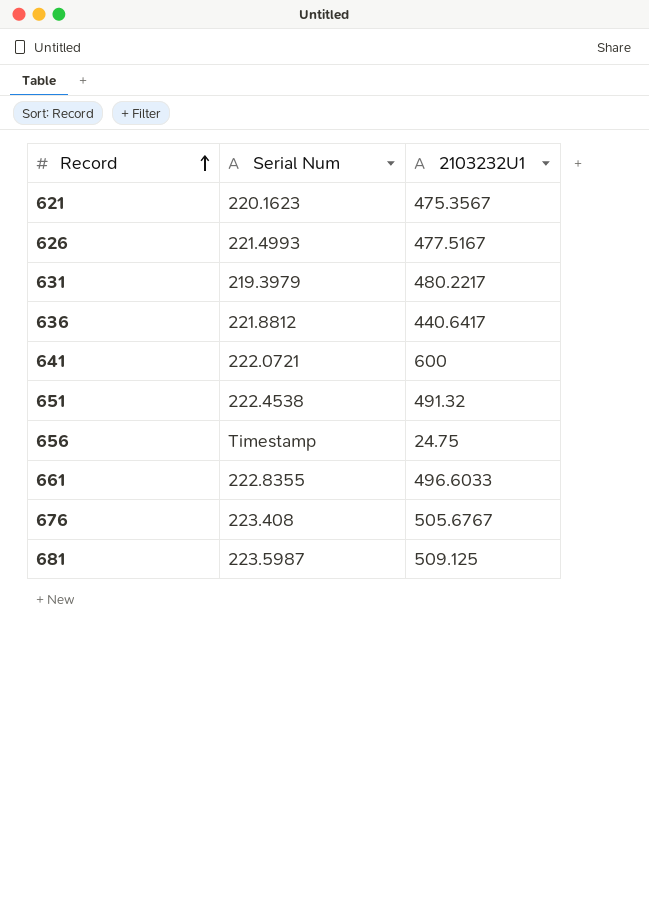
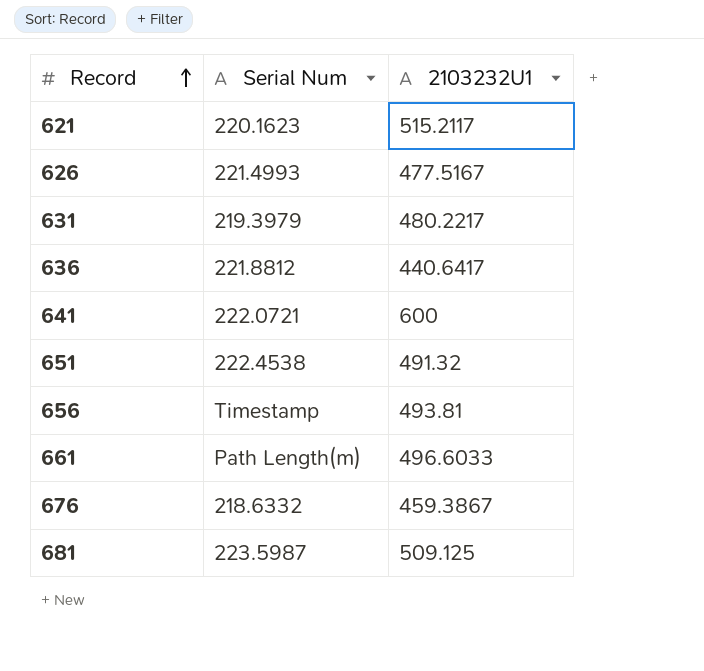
621 | 2103232U1: 475.3567 -> 515.2117
656 | 2103232U1: 24.75 -> 493.81
661 | Serial Num: 222.8355 -> Path Length(m)
676 | Serial Num: 223.408 -> 218.6332
676 | 2103232U1: 505.6767 -> 459.3867

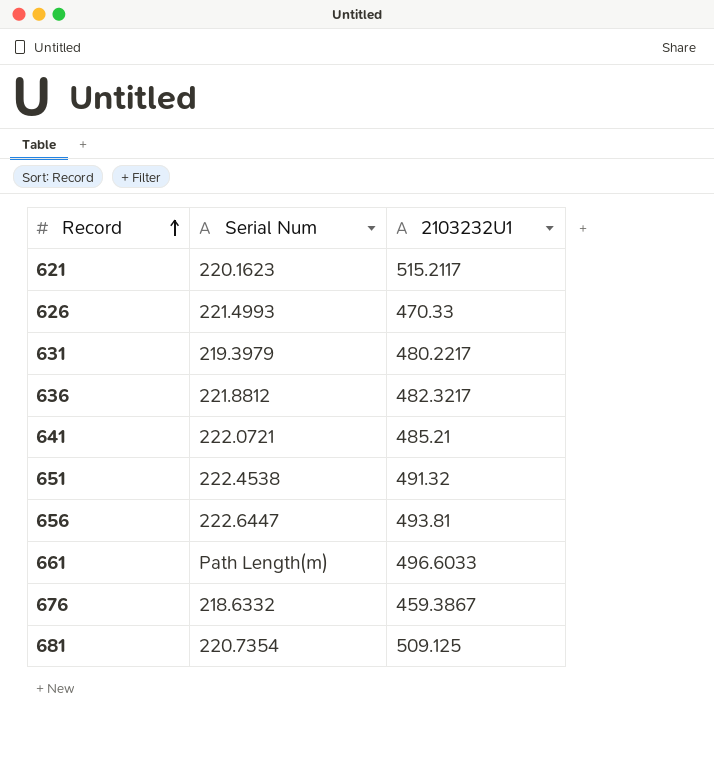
626 | 2103232U1: 477.5167 -> 470.33
636 | 2103232U1: 440.6417 -> 482.3217
641 | 2103232U1: 600 -> 485.21
656 | Serial Num: Timestamp -> 222.6447
681 | Serial Num: 223.5987 -> 220.7354

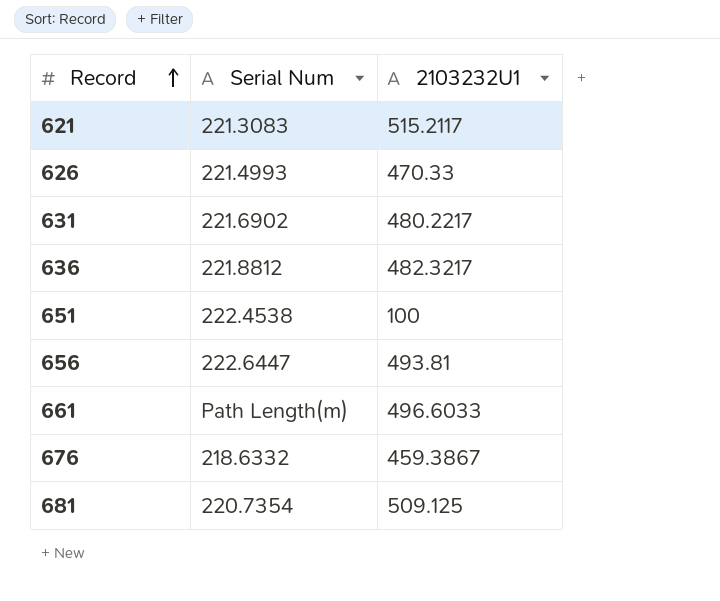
row 641: 222.0721 | 485.21 -> none
621 | Serial Num: 220.1623 -> 221.3083
631 | Serial Num: 219.3979 -> 221.6902
651 | 2103232U1: 491.32 -> 100

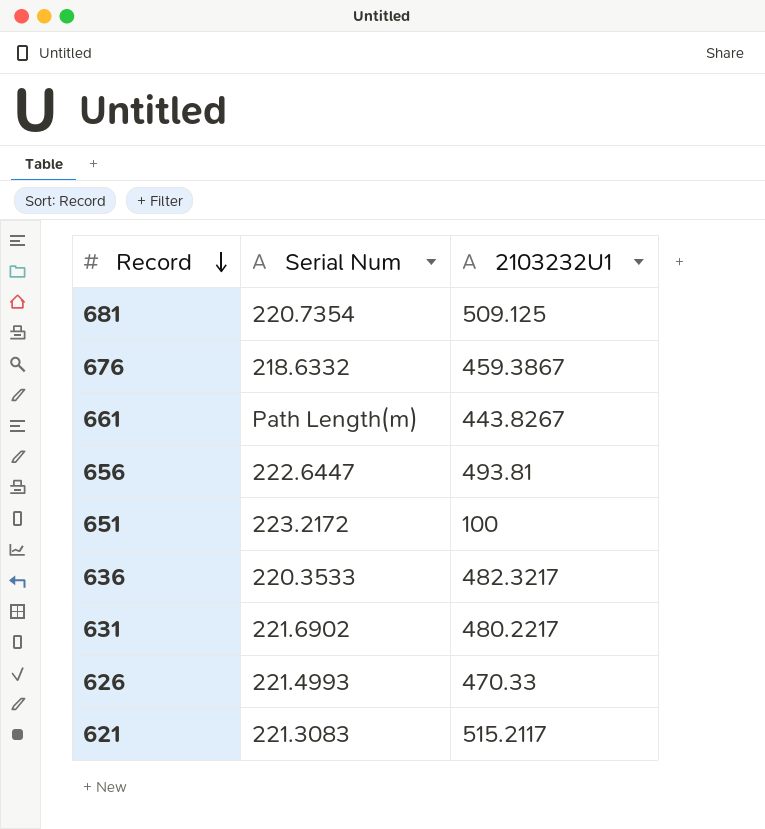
row order: Record ascending -> Record descending
661 | 2103232U1: 496.6033 -> 443.8267
651 | Serial Num: 222.4538 -> 223.2172
636 | Serial Num: 221.8812 -> 220.3533

